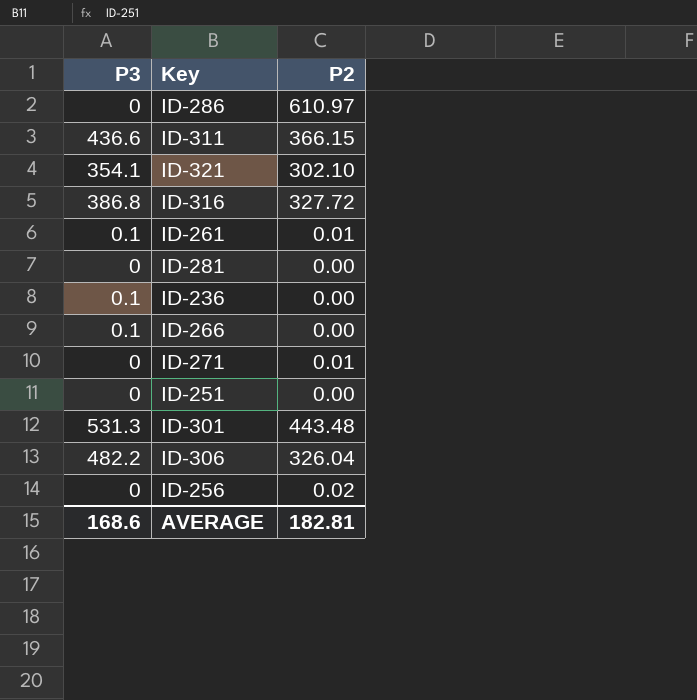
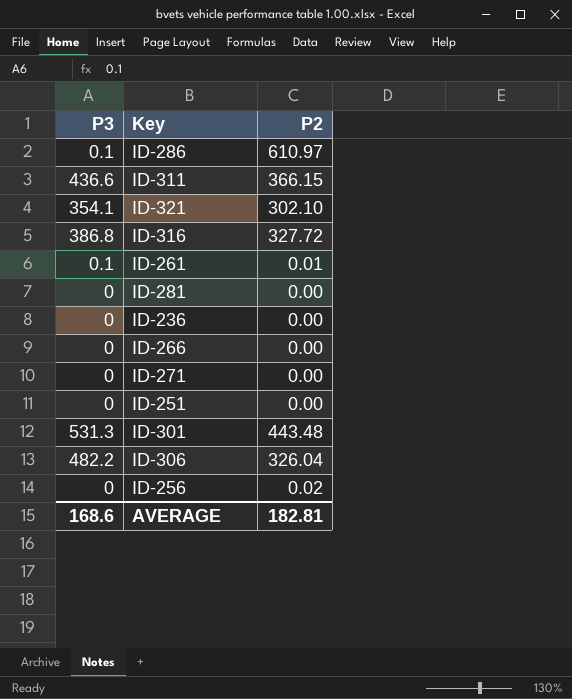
ID-286 | P3: 0 -> 0.1
ID-236 | P3: 0.1 -> 0
ID-266 | P3: 0.1 -> 0
ID-271 | P2: 0.01 -> 0.00

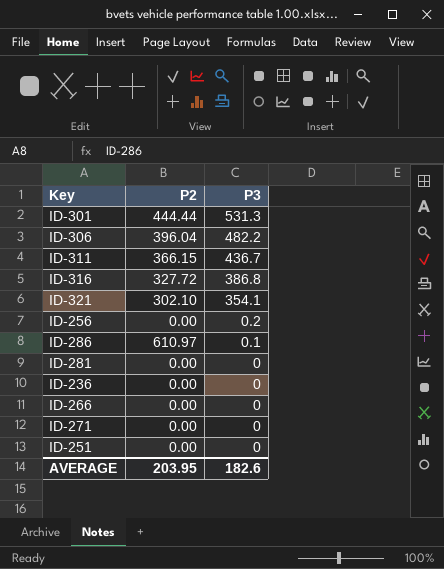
row order: none -> P3 descending
column P3 | position: 1 -> 3
row ID-261: 0.1 | 0.01 -> none
ID-301 | P2: 443.48 -> 444.44
ID-306 | P2: 326.04 -> 396.04
ID-311 | P3: 436.6 -> 436.7
ID-256 | P2: 0.02 -> 0.00
ID-256 | P3: 0 -> 0.2
AVERAGE | P2: 182.81 -> 203.95
AVERAGE | P3: 168.6 -> 182.6

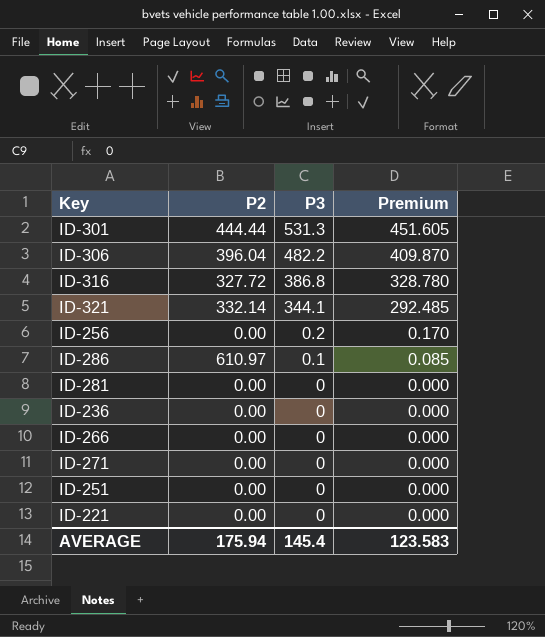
column Premium | formula: none -> [P3] * 0.85
row ID-311: 366.15 | 436.7 -> none
ID-321 | P2: 302.10 -> 332.14
ID-321 | P3: 354.1 -> 344.1
row ID-221: none -> 0.00 | 0 | 0.000
AVERAGE | P2: 203.95 -> 175.94
AVERAGE | P3: 182.6 -> 145.4

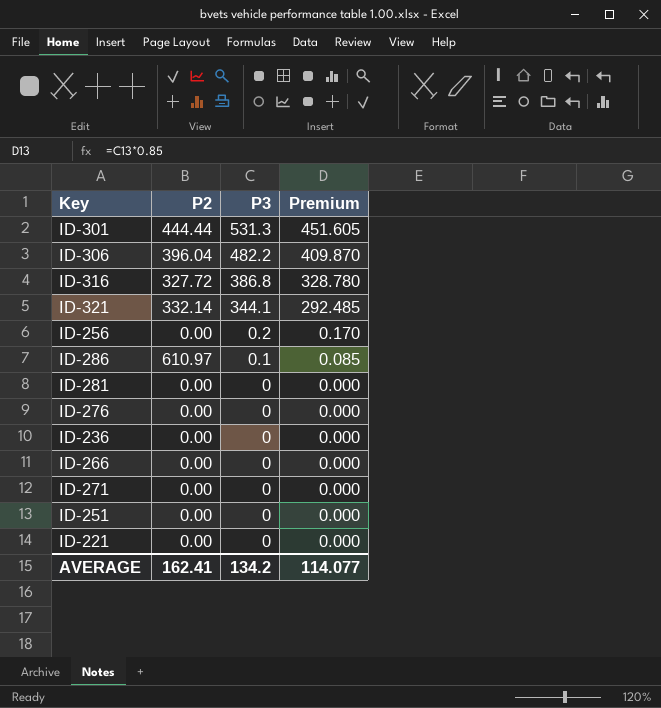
row ID-276: none -> 0.00 | 0 | 0.000
AVERAGE | P2: 175.94 -> 162.41
AVERAGE | P3: 145.4 -> 134.2
AVERAGE | Premium: 123.583 -> 114.077

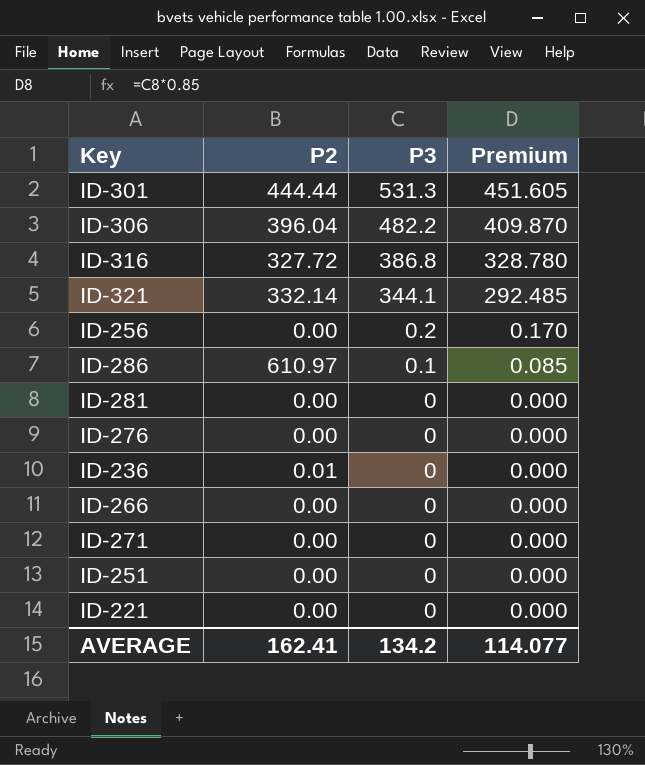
ID-236 | P2: 0.00 -> 0.01

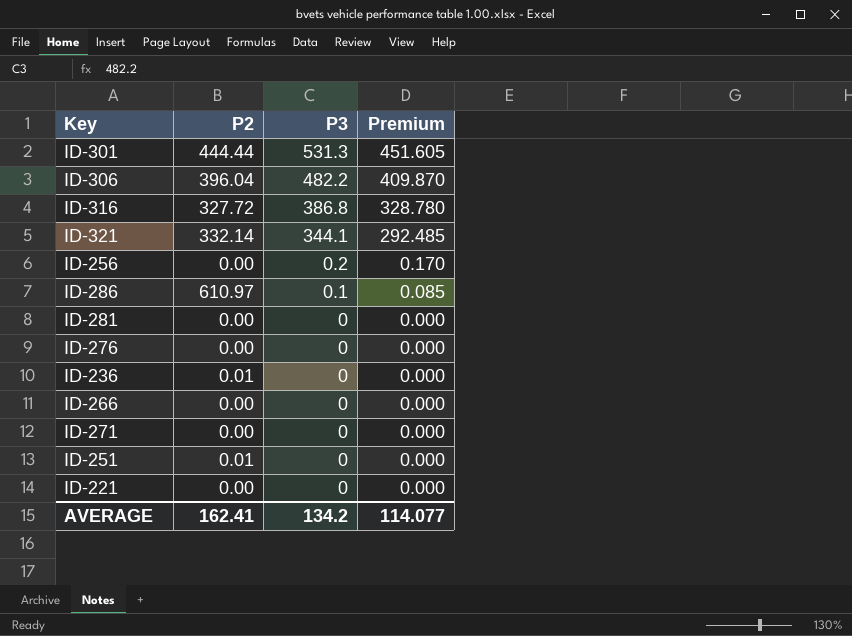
ID-251 | P2: 0.00 -> 0.01

